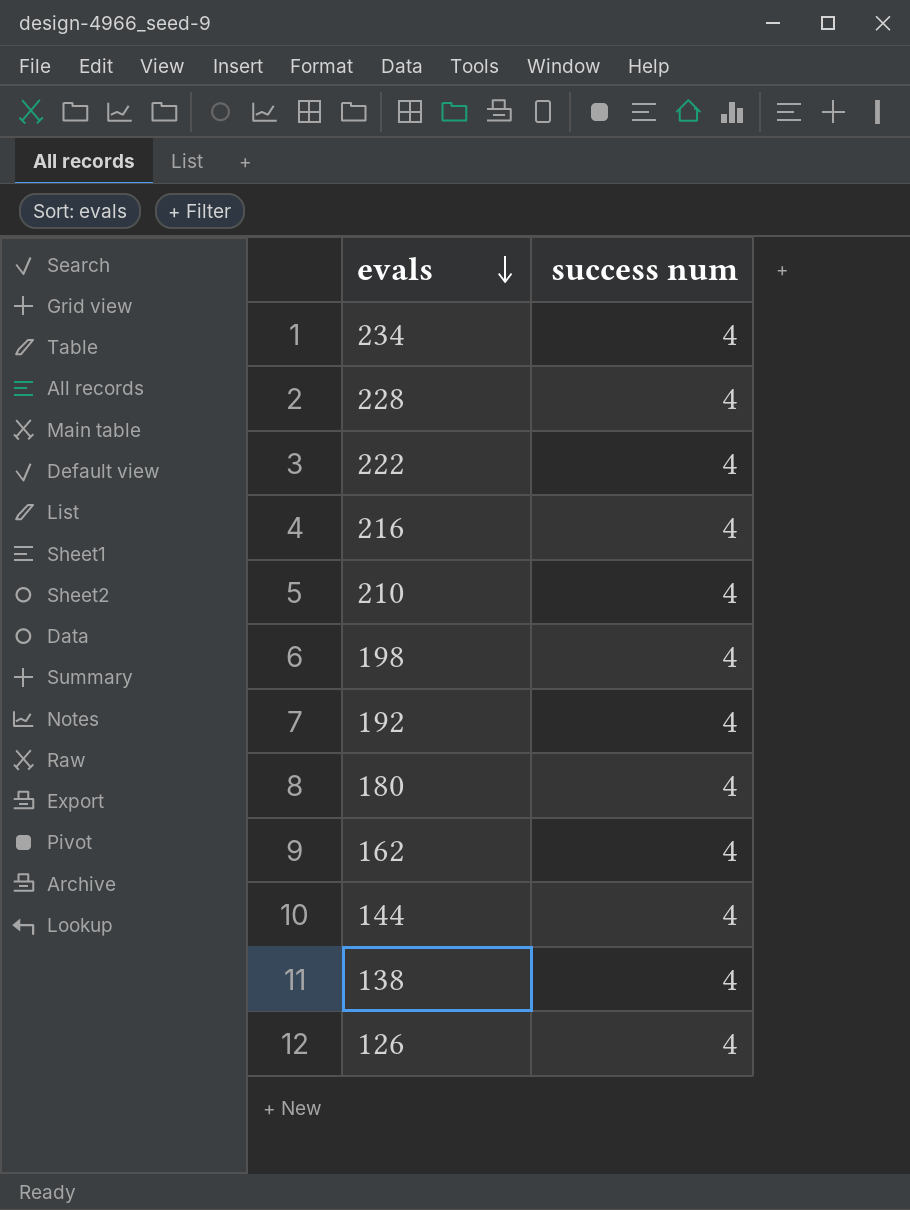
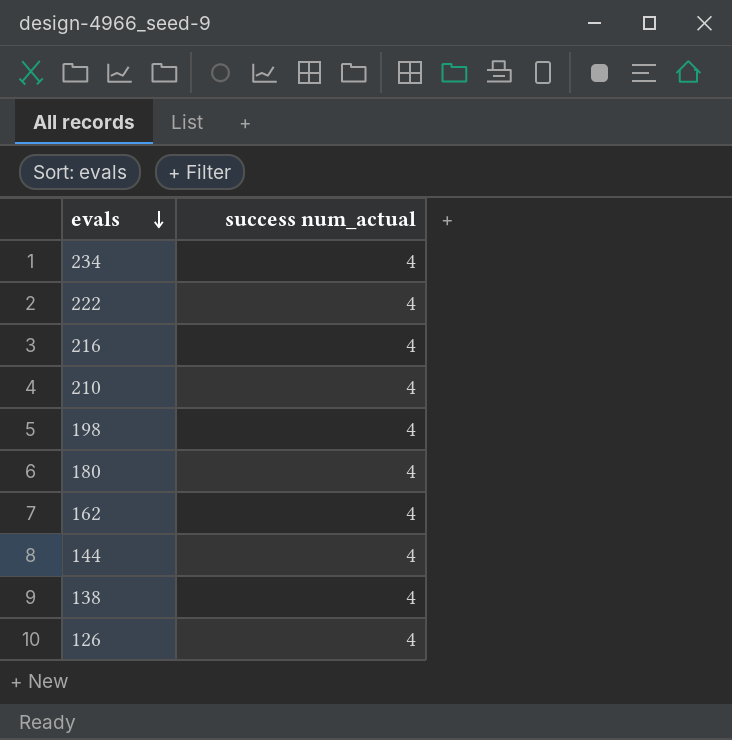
column name: success num -> success num_actual
row 228: 4 -> none
row 192: 4 -> none

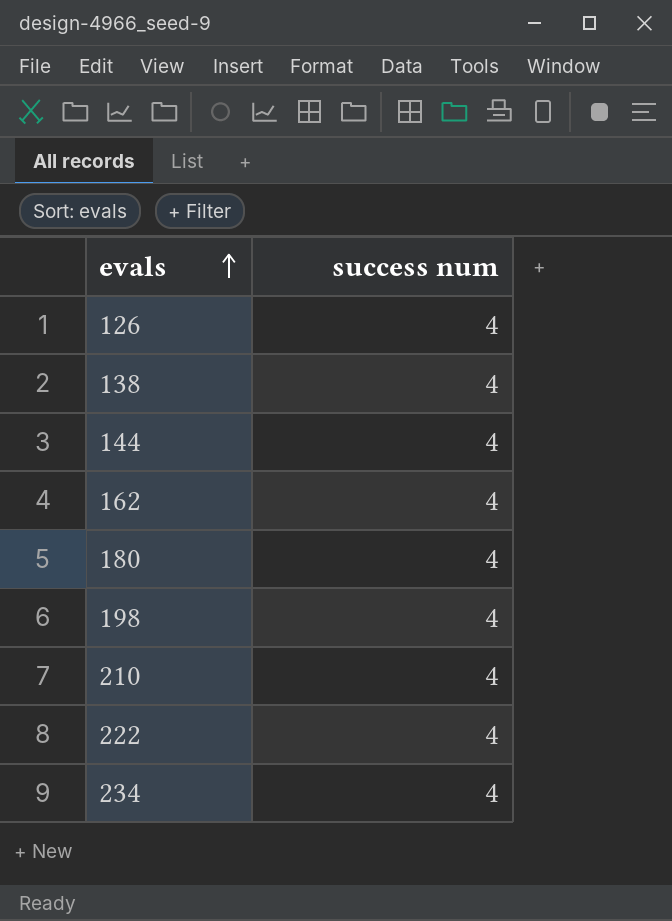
row order: evals descending -> evals ascending
column name: success num_actual -> success num
row 216: 4 -> none

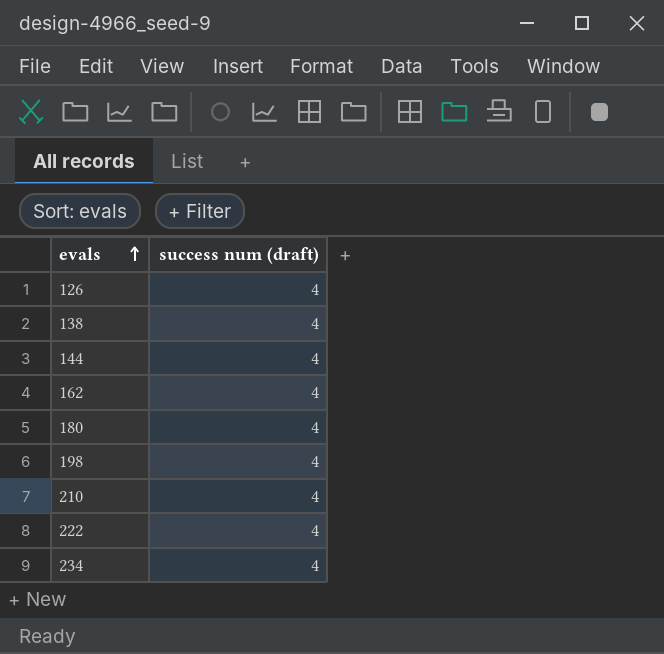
column name: success num -> success num (draft)

